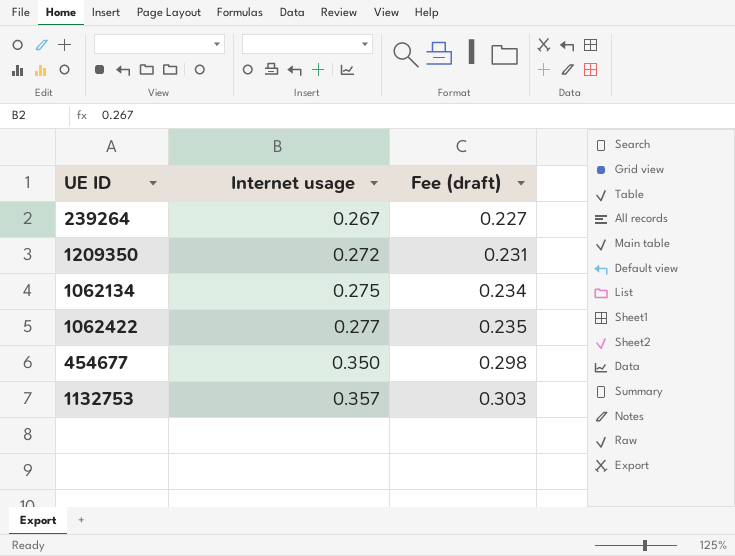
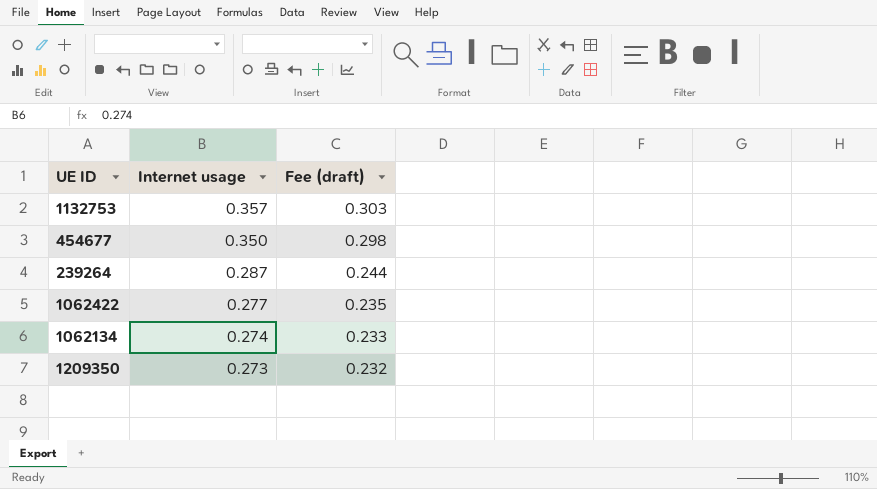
row order: Internet usage ascending -> Internet usage descending
239264 | Internet usage: 0.267 -> 0.287
239264 | Fee (draft): 0.227 -> 0.244
1062134 | Internet usage: 0.275 -> 0.274
1062134 | Fee (draft): 0.234 -> 0.233
1209350 | Internet usage: 0.272 -> 0.273
1209350 | Fee (draft): 0.231 -> 0.232

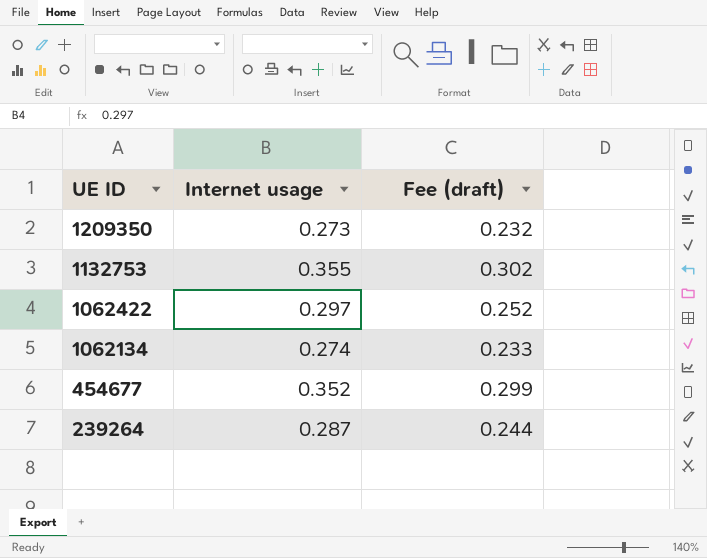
row order: Internet usage descending -> UE ID descending
1132753 | Internet usage: 0.357 -> 0.355
1132753 | Fee (draft): 0.303 -> 0.302
1062422 | Internet usage: 0.277 -> 0.297
1062422 | Fee (draft): 0.235 -> 0.252
454677 | Internet usage: 0.350 -> 0.352
454677 | Fee (draft): 0.298 -> 0.299

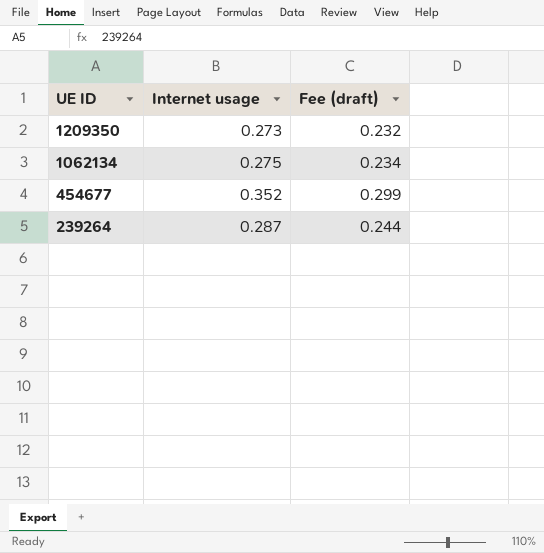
row 1132753: 0.355 | 0.302 -> none
row 1062422: 0.297 | 0.252 -> none
1062134 | Internet usage: 0.274 -> 0.275
1062134 | Fee (draft): 0.233 -> 0.234

